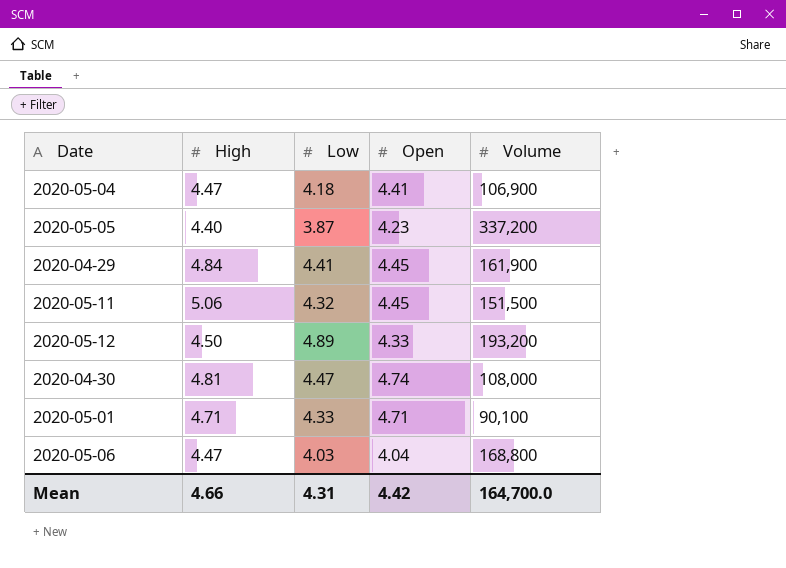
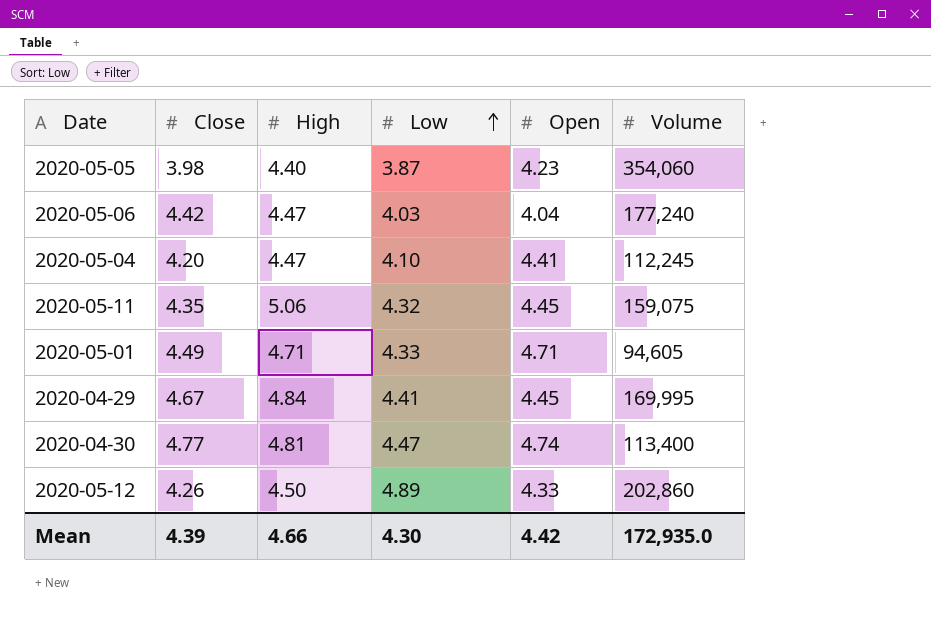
row order: none -> Low ascending
column Close | position: none -> 2
2020-05-05 | Volume: 337,200 -> 354,060
2020-05-06 | Volume: 168,800 -> 177,240
2020-05-04 | Low: 4.18 -> 4.10
2020-05-04 | Volume: 106,900 -> 112,245
2020-05-11 | Volume: 151,500 -> 159,075
2020-05-01 | Volume: 90,100 -> 94,605
2020-04-29 | Volume: 161,900 -> 169,995
2020-04-30 | Volume: 108,000 -> 113,400
2020-05-12 | Volume: 193,200 -> 202,860
Mean | Low: 4.31 -> 4.30
Mean | Volume: 164,700.0 -> 172,935.0

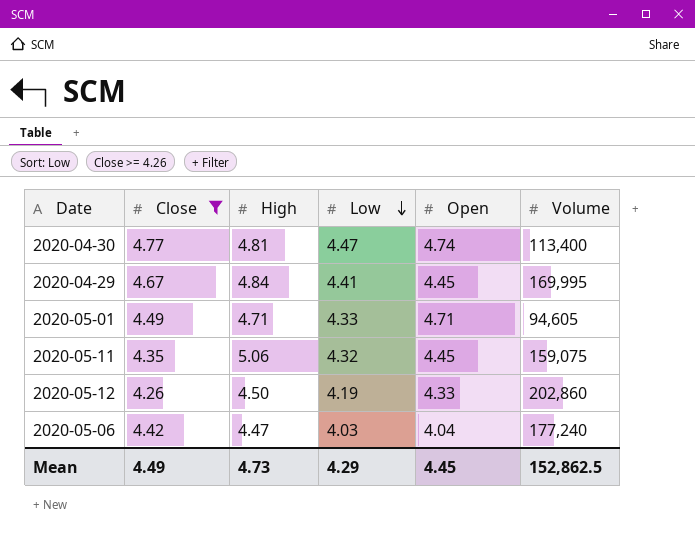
filter: none -> Close >= 4.26
row order: Low ascending -> Low descending
2020-05-12 | Low: 4.89 -> 4.19
Mean | Close: 4.39 -> 4.49
Mean | High: 4.66 -> 4.73
Mean | Low: 4.30 -> 4.29
Mean | Open: 4.42 -> 4.45
Mean | Volume: 172,935.0 -> 152,862.5

